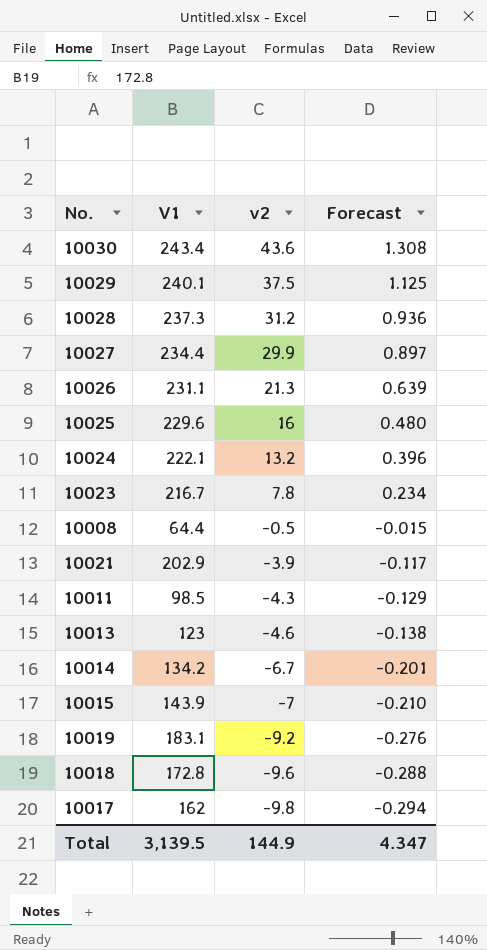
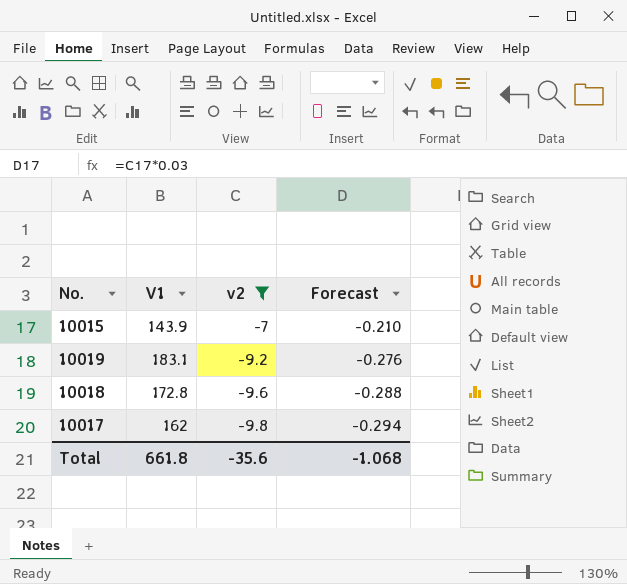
filter: none -> v2 <= -7
Total | V1: 3,139.5 -> 661.8
Total | v2: 144.9 -> -35.6
Total | Forecast: 4.347 -> -1.068

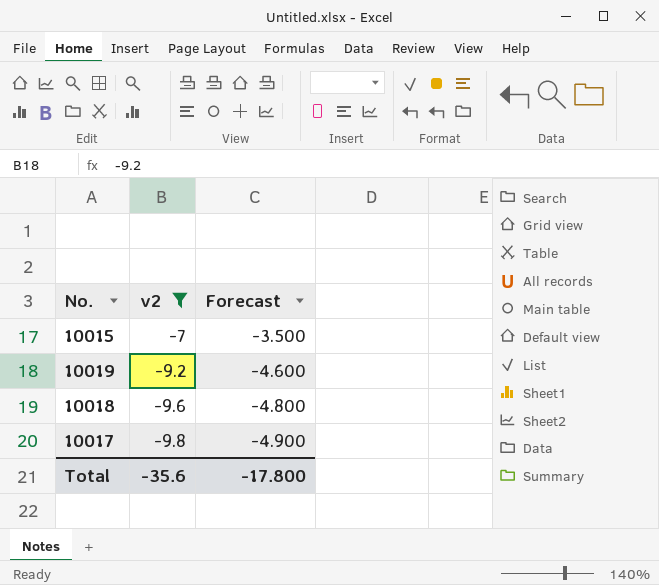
column V1 | position: 2 -> none
column Forecast | formula: [v2] * 0.03 -> [v2] * 0.5
Total | Forecast: -1.068 -> -17.800

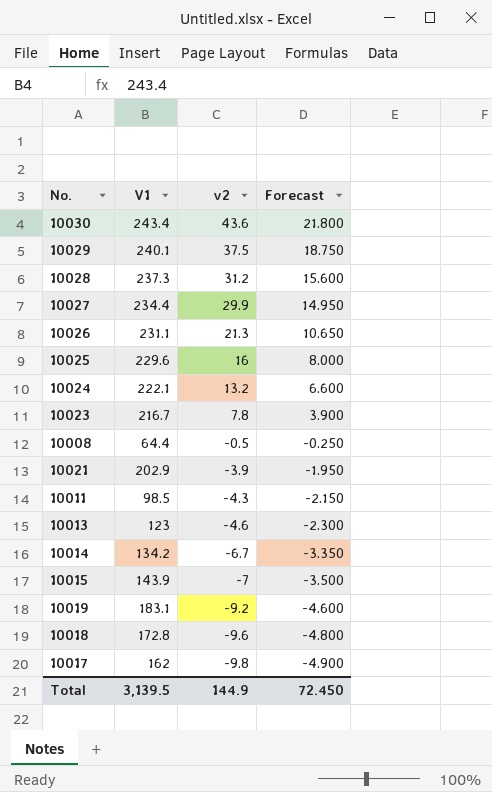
filter: v2 <= -7 -> none
column V1 | position: none -> 2
Total | v2: -35.6 -> 144.9
Total | Forecast: -17.800 -> 72.450

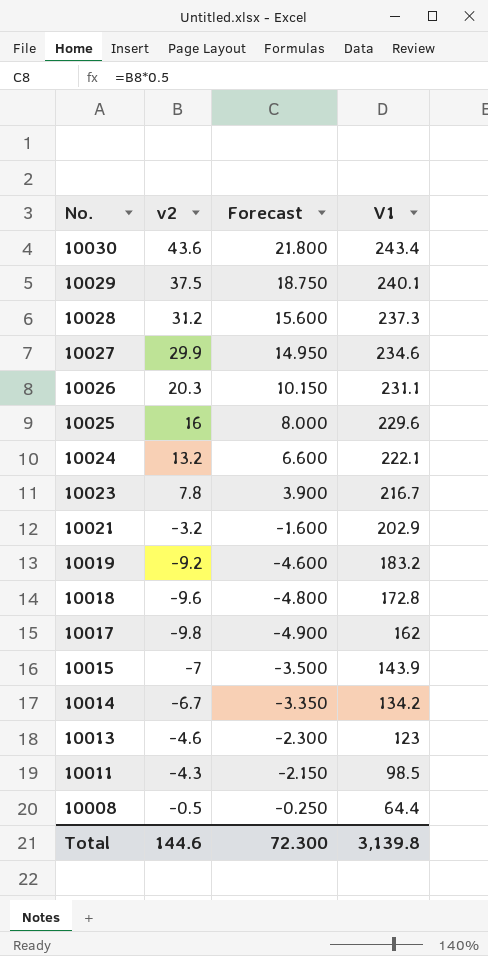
row order: v2 descending -> No. descending
column V1 | position: 2 -> 4
10027 | V1: 234.4 -> 234.6
10026 | v2: 21.3 -> 20.3
10026 | Forecast: 10.650 -> 10.150
10021 | v2: -3.9 -> -3.2
10021 | Forecast: -1.950 -> -1.600
10019 | V1: 183.1 -> 183.2
Total | v2: 144.9 -> 144.6
Total | Forecast: 72.450 -> 72.300
Total | V1: 3,139.5 -> 3,139.8

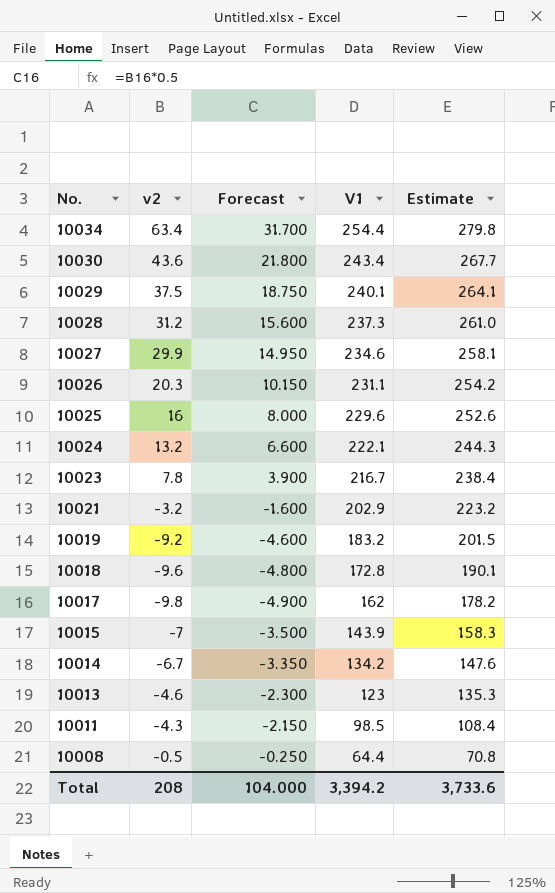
column Estimate | formula: none -> [V1] * 1.1
row 10034: none -> 63.4 | 31.700 | 254.4 | 279.8
Total | v2: 144.6 -> 208
Total | Forecast: 72.300 -> 104.000
Total | V1: 3,139.8 -> 3,394.2

